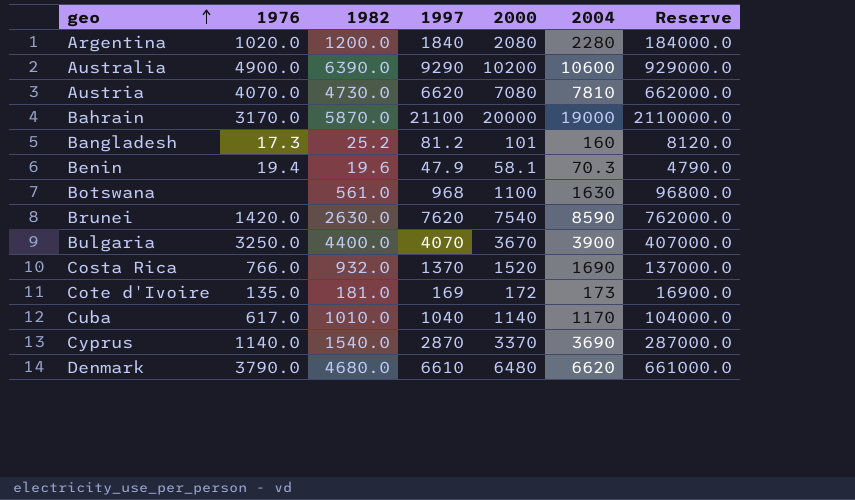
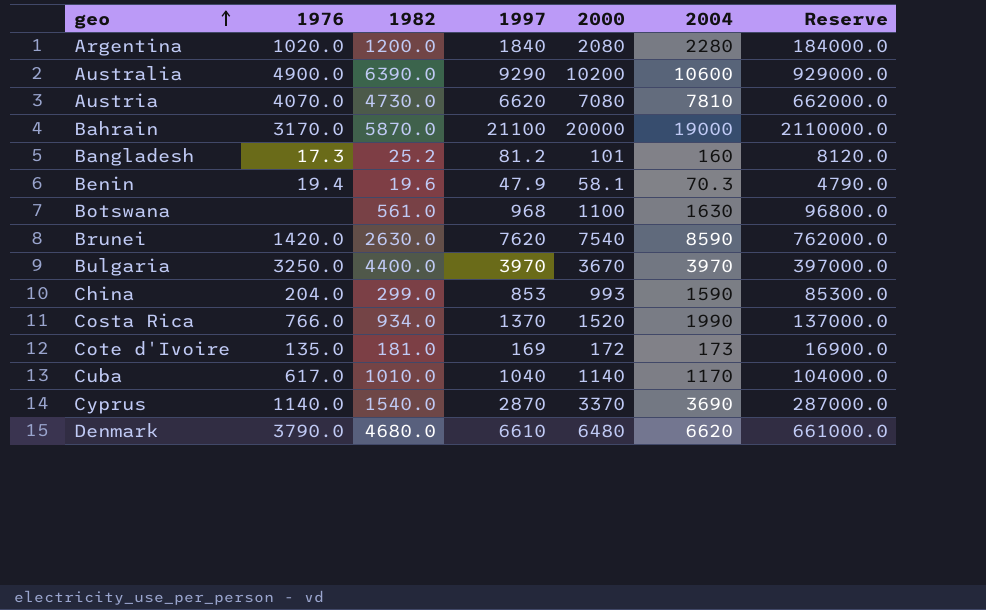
Bulgaria | 1997: 4070 -> 3970
Bulgaria | 2004: 3900 -> 3970
Bulgaria | Reserve: 407000.0 -> 397000.0
row China: none -> 204.0 | 299.0 | 853 | 993 | 1590 | 85300.0
Costa Rica | 1982: 932.0 -> 934.0
Costa Rica | 2004: 1690 -> 1990

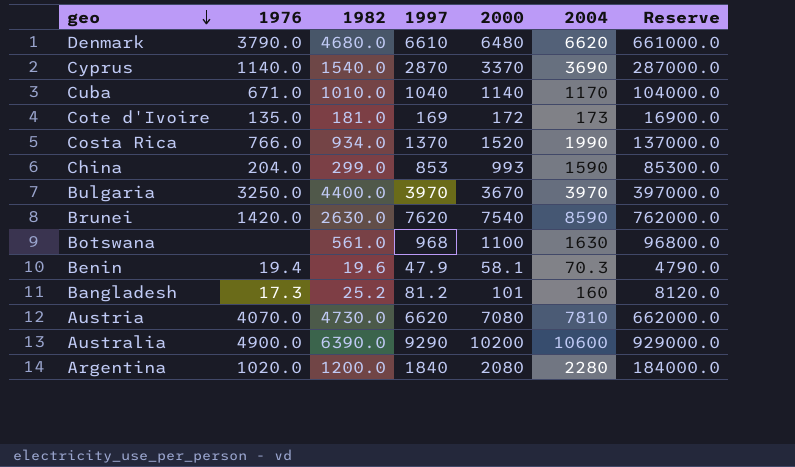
row order: geo ascending -> geo descending
row Bahrain: 3170.0 | 5870.0 | 21100 | 20000 | 19000 | 2110000.0 -> none
Cuba | 1976: 617.0 -> 671.0

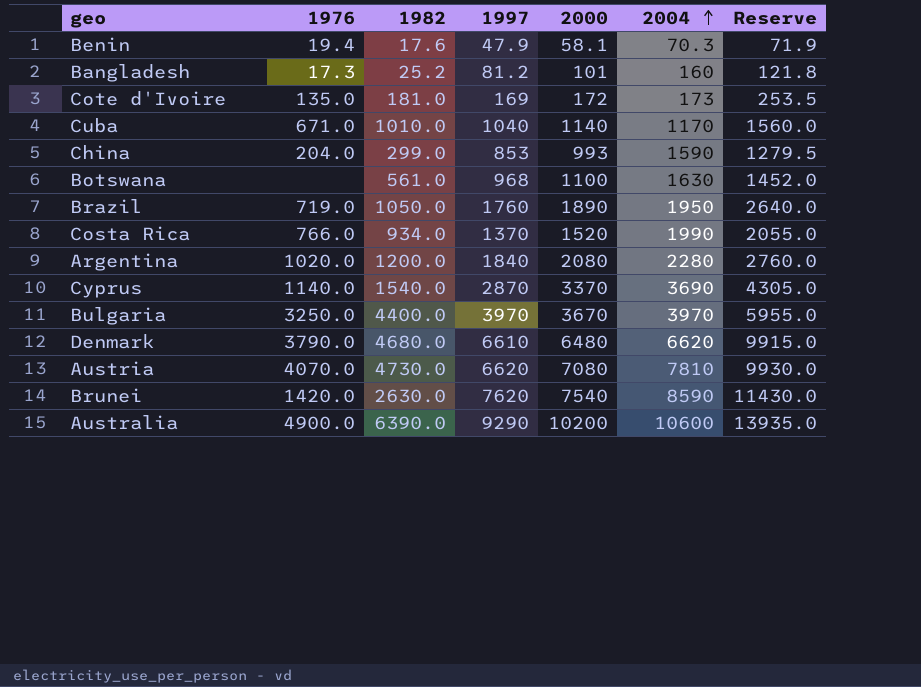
row order: geo descending -> 2004 ascending
column Reserve | formula: [1997] * 100 -> [1997] * 1.5
Benin | 1982: 19.6 -> 17.6
row Brazil: none -> 719.0 | 1050.0 | 1760 | 1890 | 1950 | 2640.0

